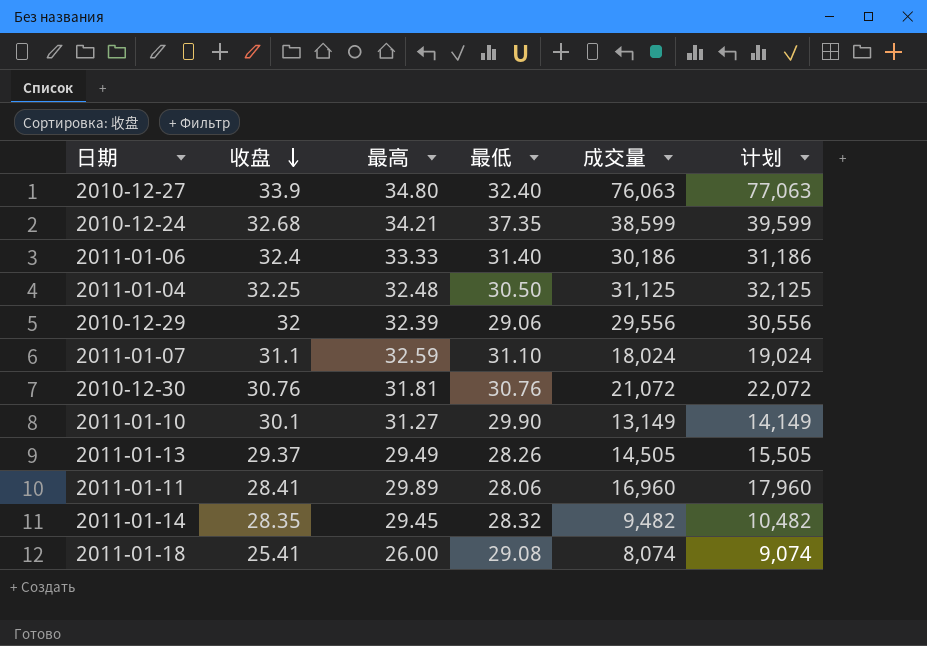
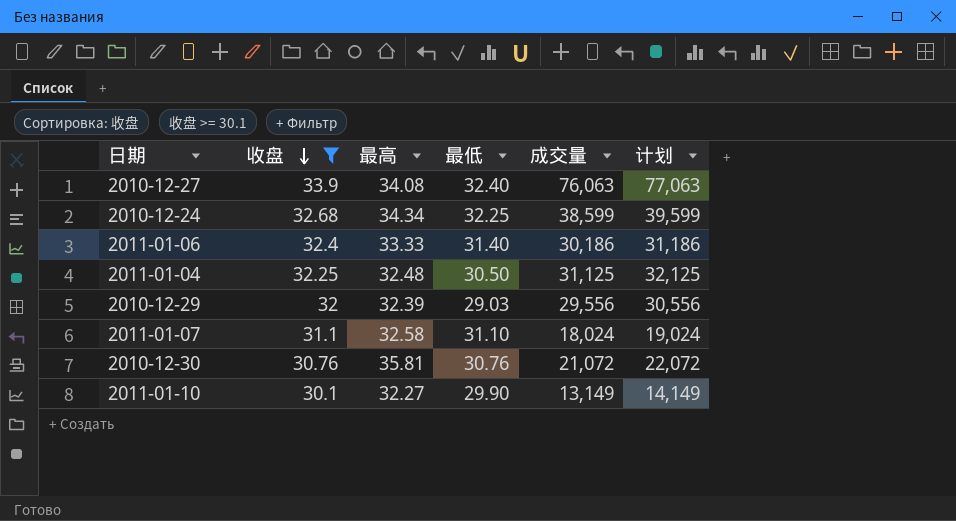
filter: none -> 收盘 >= 30.1
2010-12-27 | 最高: 34.80 -> 34.08
2010-12-24 | 最高: 34.21 -> 34.34
2010-12-24 | 最低: 37.35 -> 32.25
2010-12-29 | 最低: 29.06 -> 29.03
2011-01-07 | 最高: 32.59 -> 32.58
2010-12-30 | 最高: 31.81 -> 35.81
2011-01-10 | 最高: 31.27 -> 32.27

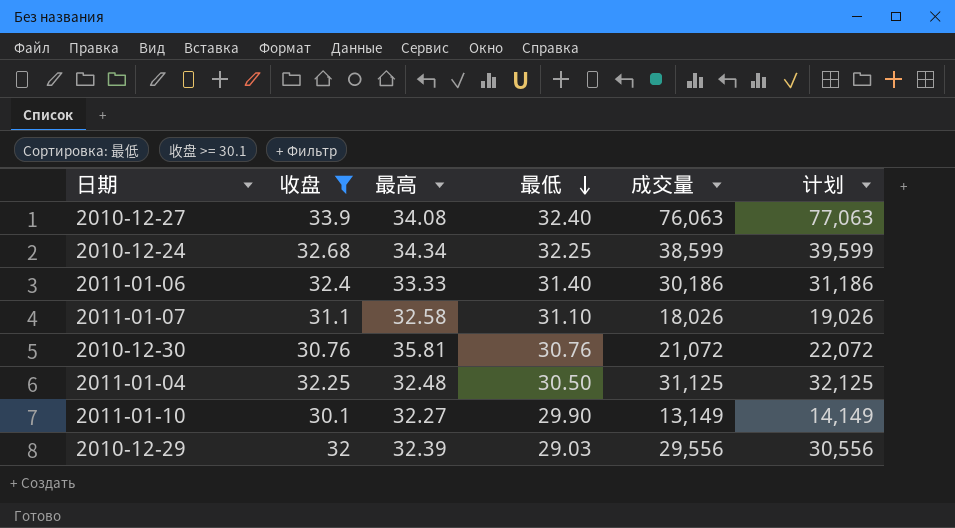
row order: 收盘 descending -> 最低 descending
2011-01-07 | 成交量: 18,024 -> 18,026
2011-01-07 | 计划: 19,024 -> 19,026

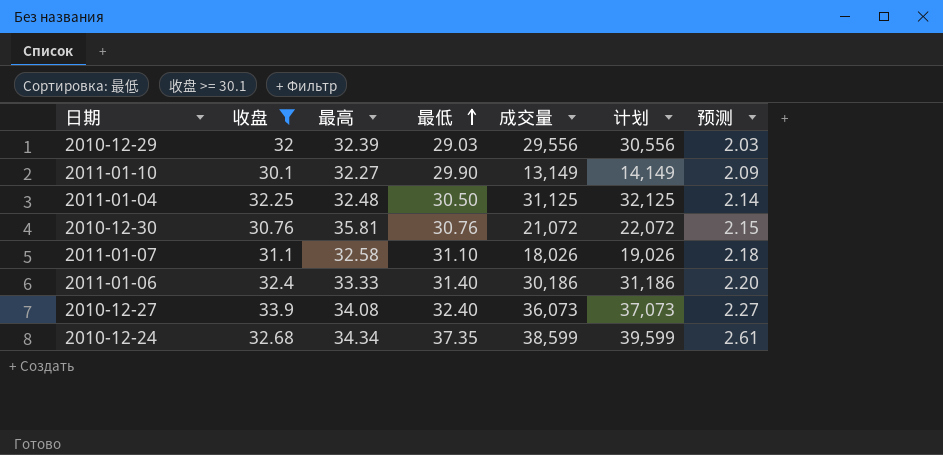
row order: 最低 descending -> 最低 ascending
column 预测 | formula: none -> [最低] * 0.07
2010-12-27 | 成交量: 76,063 -> 36,073
2010-12-27 | 计划: 77,063 -> 37,073
2010-12-24 | 最低: 32.25 -> 37.35

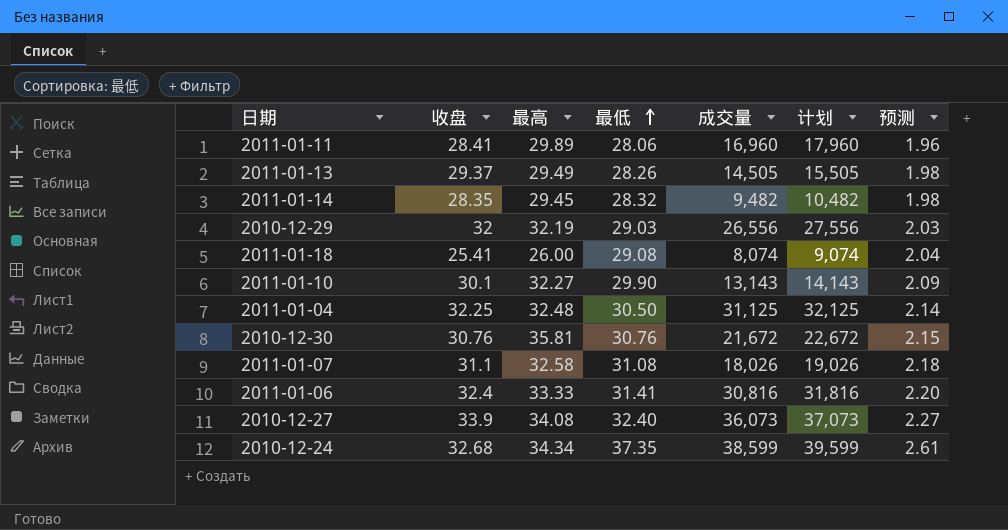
filter: 收盘 >= 30.1 -> none
2010-12-29 | 最高: 32.39 -> 32.19
2010-12-29 | 成交量: 29,556 -> 26,556
2010-12-29 | 计划: 30,556 -> 27,556
2011-01-10 | 成交量: 13,149 -> 13,143
2011-01-10 | 计划: 14,149 -> 14,143
2010-12-30 | 成交量: 21,072 -> 21,672
2010-12-30 | 计划: 22,072 -> 22,672
2011-01-07 | 最低: 31.10 -> 31.08
2011-01-06 | 最低: 31.40 -> 31.41
2011-01-06 | 成交量: 30,186 -> 30,816
2011-01-06 | 计划: 31,186 -> 31,816

